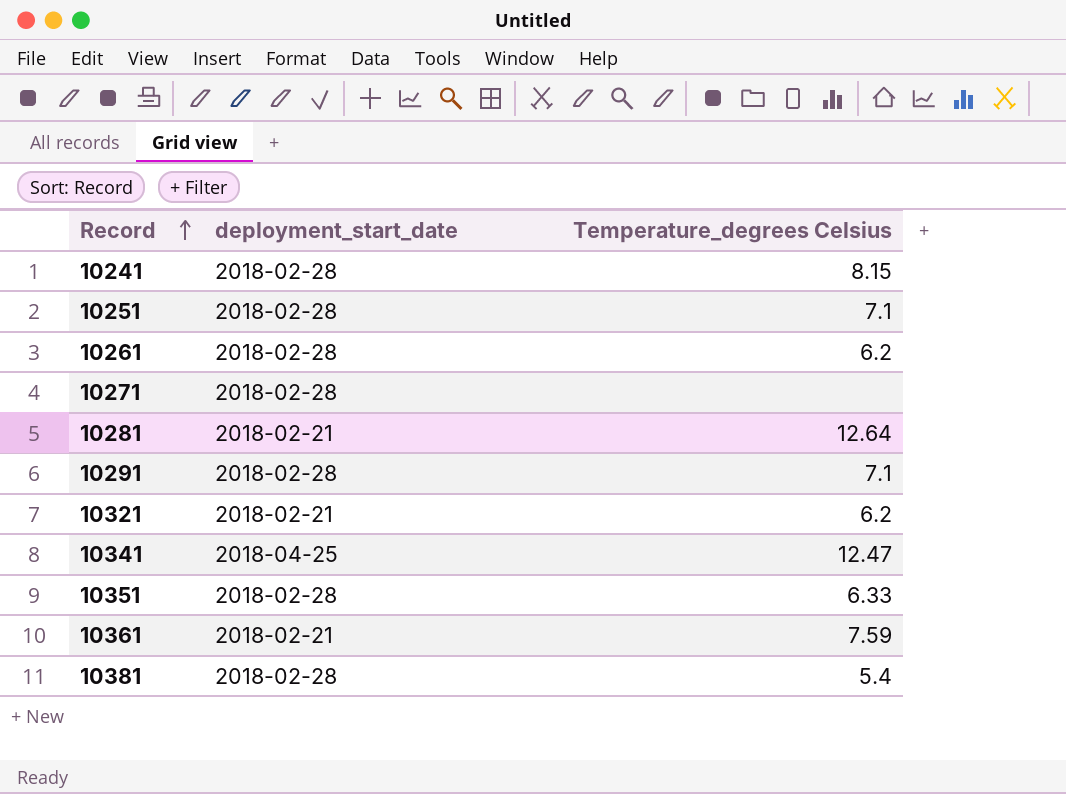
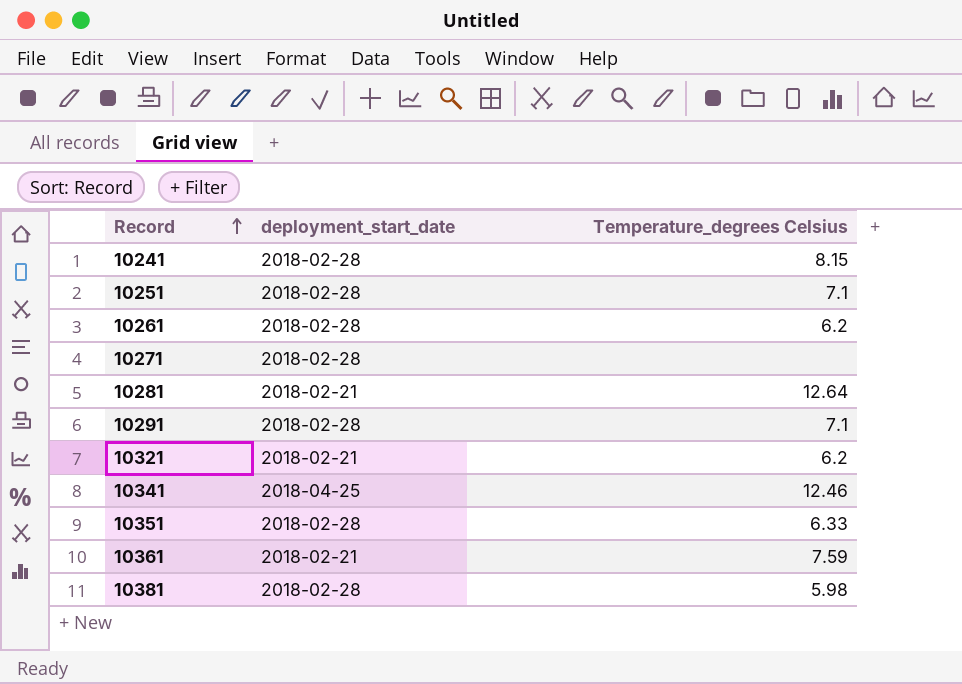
10341 | Temperature_degrees Celsius: 12.47 -> 12.46
10381 | Temperature_degrees Celsius: 5.4 -> 5.98

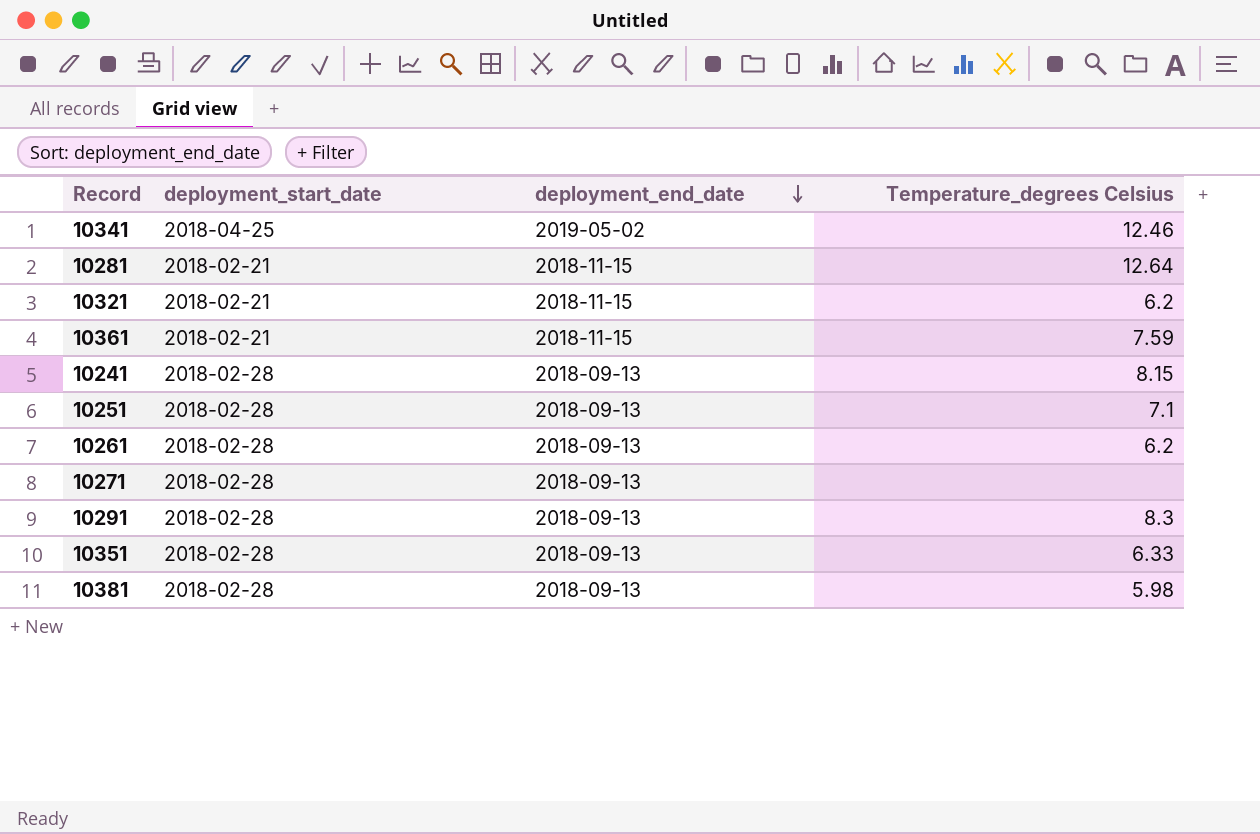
row order: Record ascending -> deployment_end_date descending
column deployment_end_date | position: none -> 3
10291 | Temperature_degrees Celsius: 7.1 -> 8.3

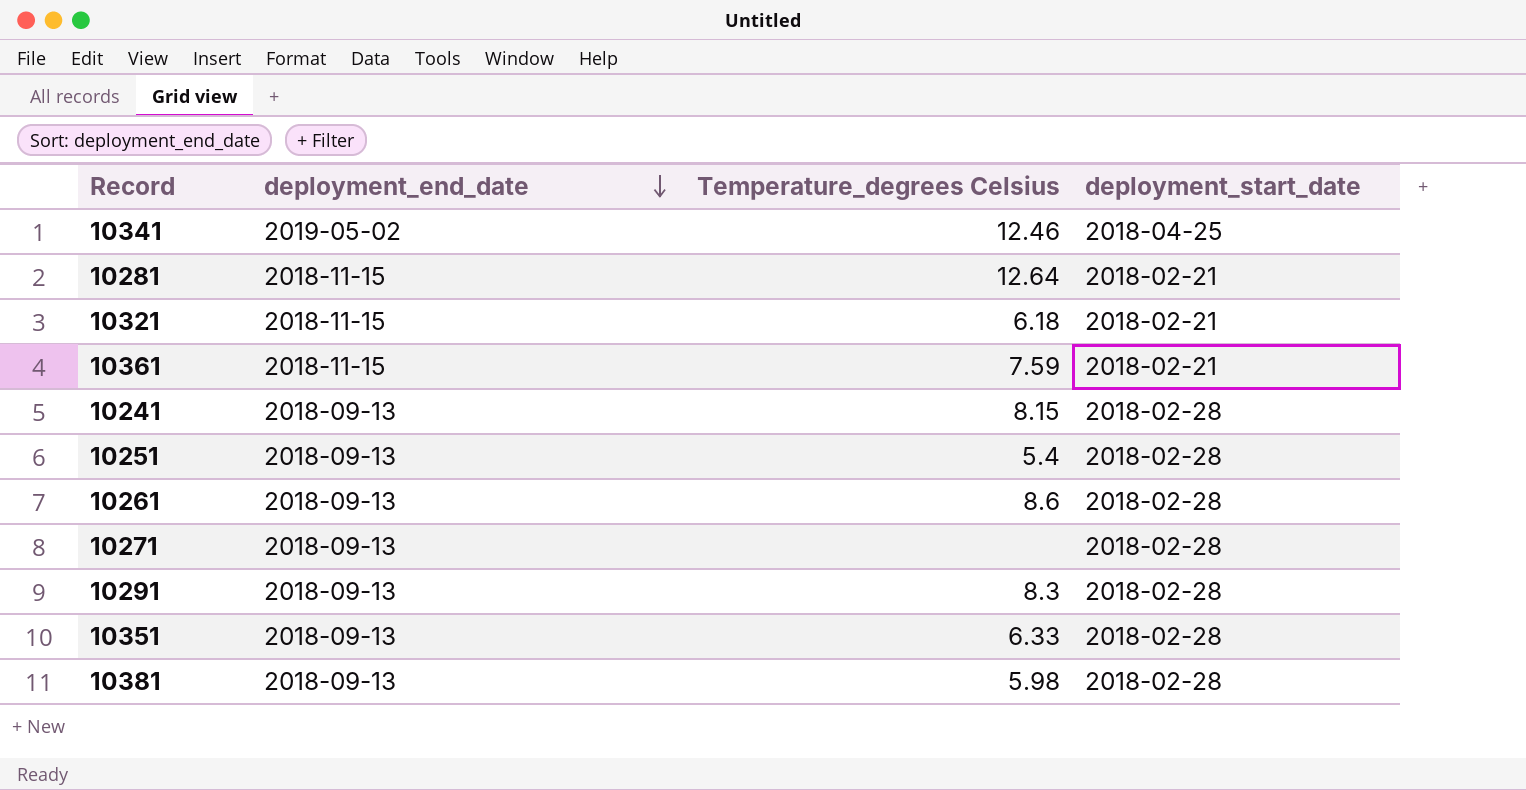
column deployment_start_date | position: 2 -> 4
10321 | Temperature_degrees Celsius: 6.2 -> 6.18
10251 | Temperature_degrees Celsius: 7.1 -> 5.4
10261 | Temperature_degrees Celsius: 6.2 -> 8.6

